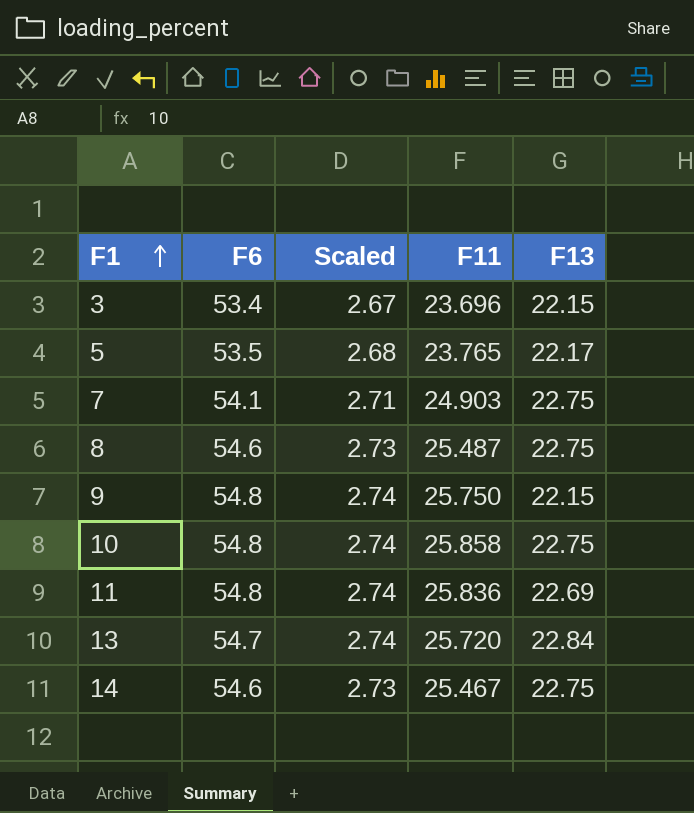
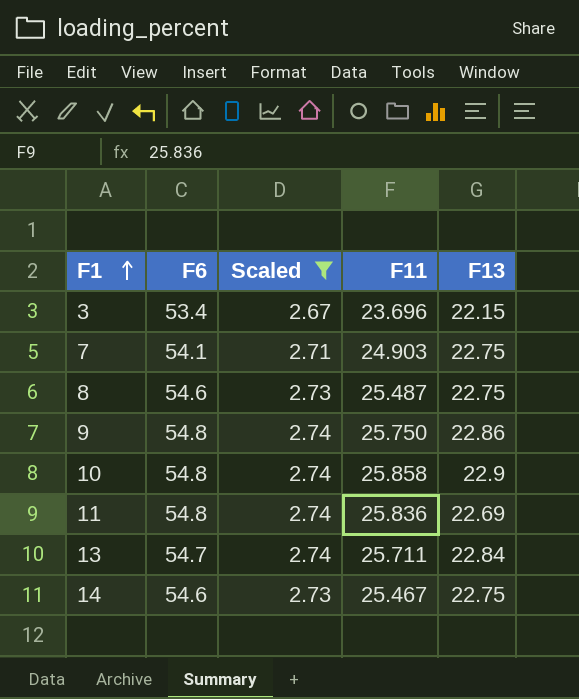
filter: none -> Scaled != 2.68
9 | F13: 22.15 -> 22.86
10 | F13: 22.75 -> 22.9
13 | F11: 25.720 -> 25.711

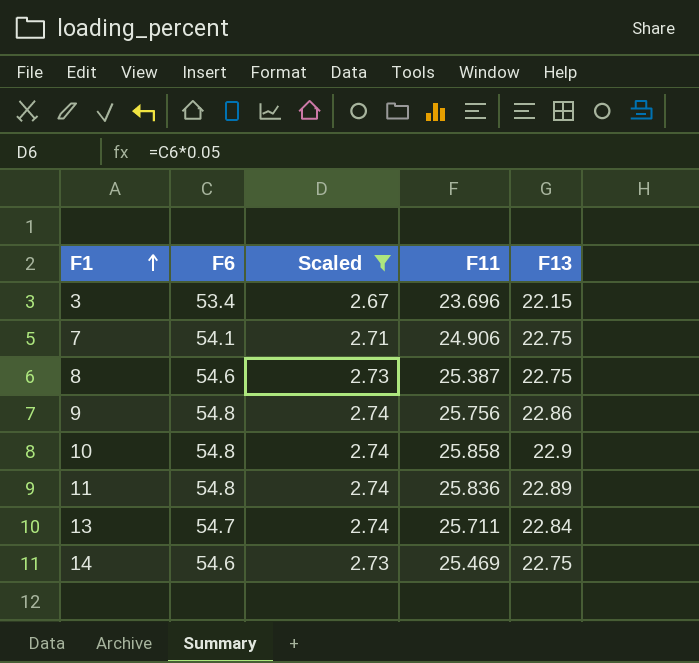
7 | F11: 24.903 -> 24.906
8 | F11: 25.487 -> 25.387
9 | F11: 25.750 -> 25.756
11 | F13: 22.69 -> 22.89
14 | F11: 25.467 -> 25.469

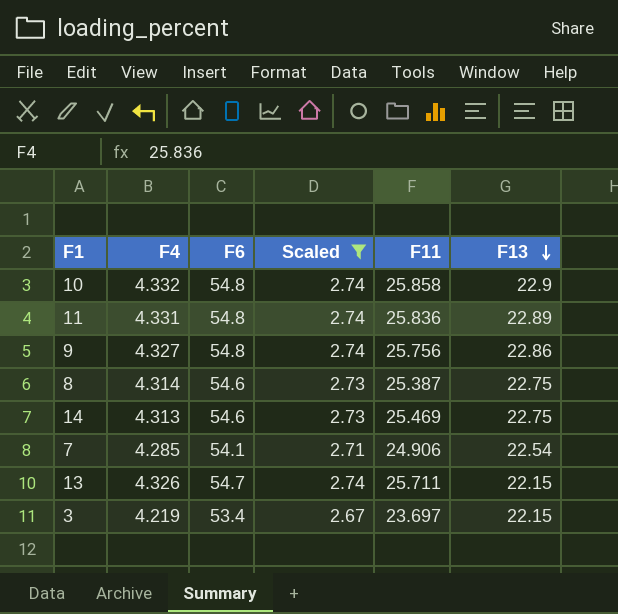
row order: F1 ascending -> F13 descending
column F4 | position: none -> 2
7 | F13: 22.75 -> 22.54
13 | F13: 22.84 -> 22.15
3 | F11: 23.696 -> 23.697

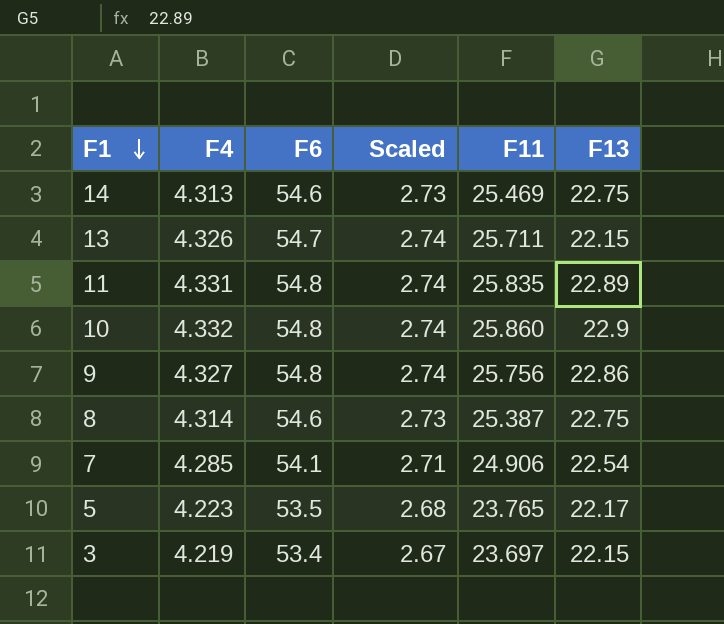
filter: Scaled != 2.68 -> none
row order: F13 descending -> F1 descending
11 | F11: 25.836 -> 25.835
10 | F11: 25.858 -> 25.860

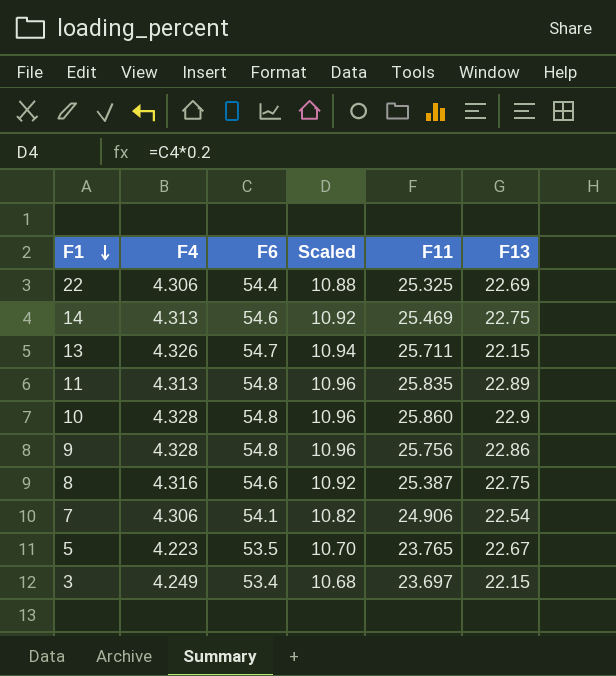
column Scaled | formula: [F6] * 0.05 -> [F6] * 0.2
row 22: none -> 4.306 | 54.4 | 10.88 | 25.325 | 22.69
11 | F4: 4.331 -> 4.313
10 | F4: 4.332 -> 4.328
9 | F4: 4.327 -> 4.328
8 | F4: 4.314 -> 4.316
7 | F4: 4.285 -> 4.306
5 | F13: 22.17 -> 22.67
3 | F4: 4.219 -> 4.249

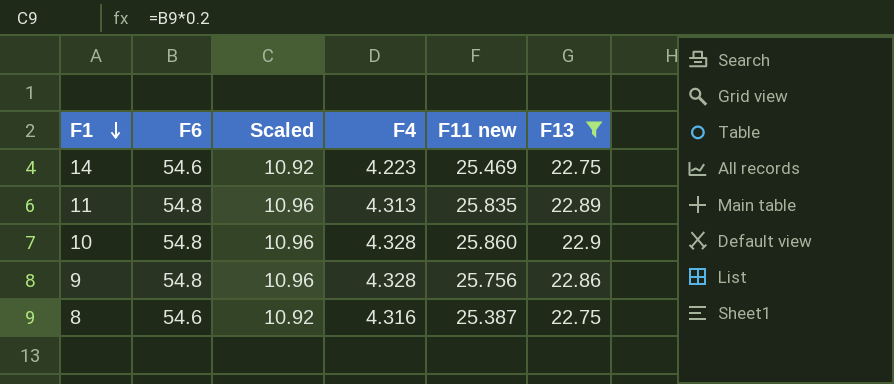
filter: none -> F13 >= 22.75
column F4 | position: 2 -> 4
column name: F11 -> F11 new
14 | F4: 4.313 -> 4.223

